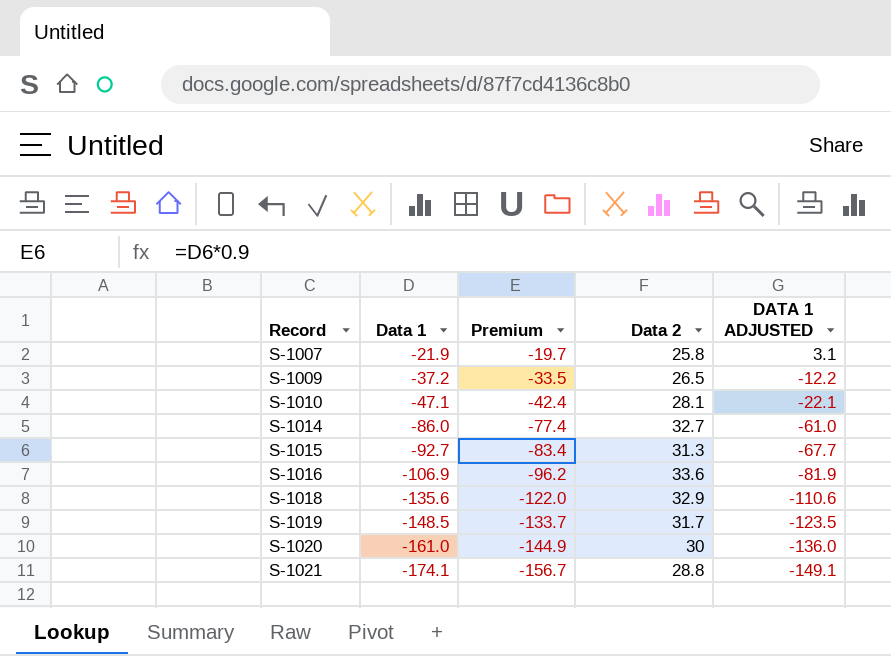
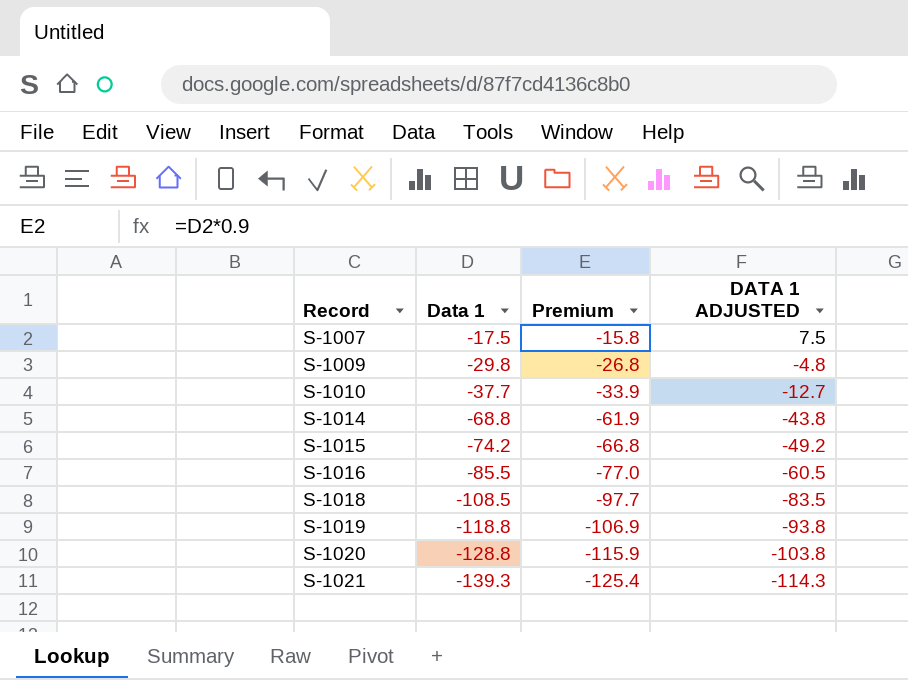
column Data 2 | position: 4 -> none
S-1007 | Data 1: -21.9 -> -17.5
S-1007 | Premium: -19.7 -> -15.8
S-1007 | DATA 1 ADJUSTED: 3.1 -> 7.5
S-1009 | Data 1: -37.2 -> -29.8
S-1009 | Premium: -33.5 -> -26.8
S-1009 | DATA 1 ADJUSTED: -12.2 -> -4.8
S-1010 | Data 1: -47.1 -> -37.7
S-1010 | Premium: -42.4 -> -33.9
S-1010 | DATA 1 ADJUSTED: -22.1 -> -12.7
S-1014 | Data 1: -86.0 -> -68.8
S-1014 | Premium: -77.4 -> -61.9
S-1014 | DATA 1 ADJUSTED: -61.0 -> -43.8
S-1015 | Data 1: -92.7 -> -74.2
S-1015 | Premium: -83.4 -> -66.8
S-1015 | DATA 1 ADJUSTED: -67.7 -> -49.2
S-1016 | Data 1: -106.9 -> -85.5
S-1016 | Premium: -96.2 -> -77.0
S-1016 | DATA 1 ADJUSTED: -81.9 -> -60.5
S-1018 | Data 1: -135.6 -> -108.5
S-1018 | Premium: -122.0 -> -97.7
S-1018 | DATA 1 ADJUSTED: -110.6 -> -83.5
S-1019 | Data 1: -148.5 -> -118.8
S-1019 | Premium: -133.7 -> -106.9
S-1019 | DATA 1 ADJUSTED: -123.5 -> -93.8
S-1020 | Data 1: -161.0 -> -128.8
S-1020 | Premium: -144.9 -> -115.9
S-1020 | DATA 1 ADJUSTED: -136.0 -> -103.8
S-1021 | Data 1: -174.1 -> -139.3
S-1021 | Premium: -156.7 -> -125.4
S-1021 | DATA 1 ADJUSTED: -149.1 -> -114.3

